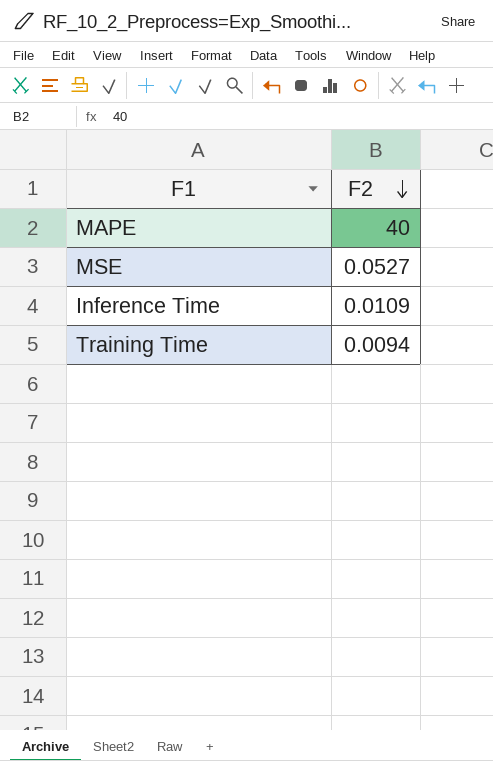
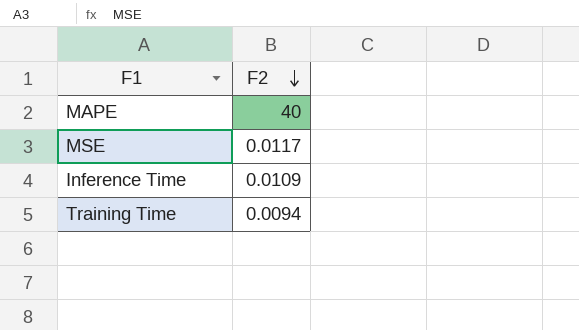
MSE | F2: 0.0527 -> 0.0117

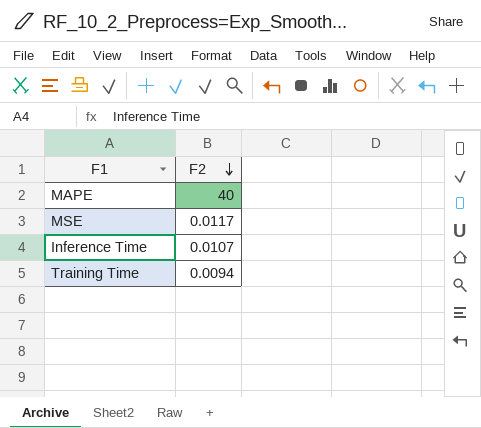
Inference Time | F2: 0.0109 -> 0.0107

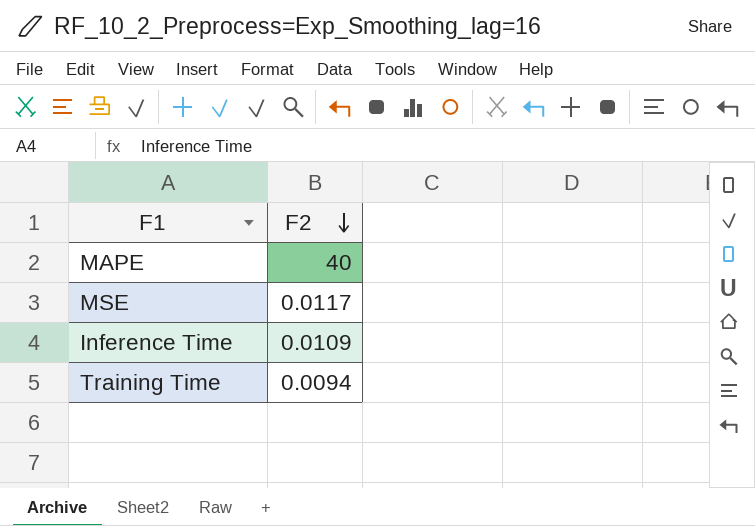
Inference Time | F2: 0.0107 -> 0.0109

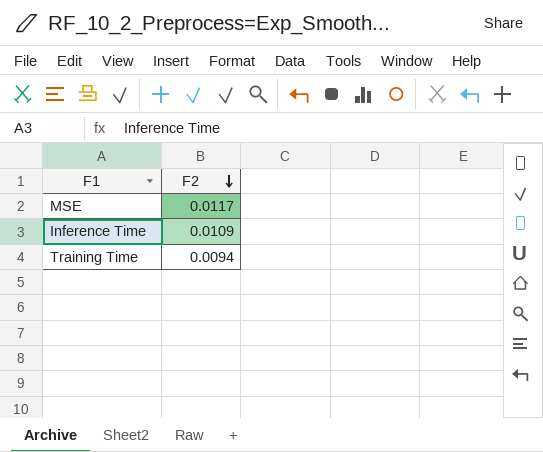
row MAPE: 40 -> none

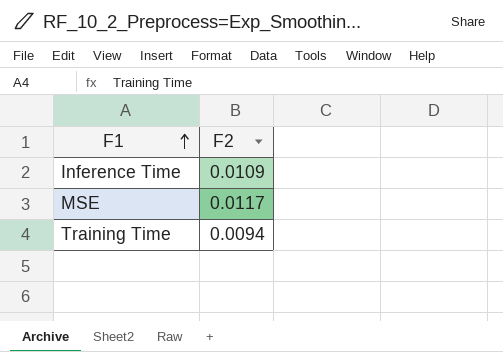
row order: F2 descending -> F1 ascending

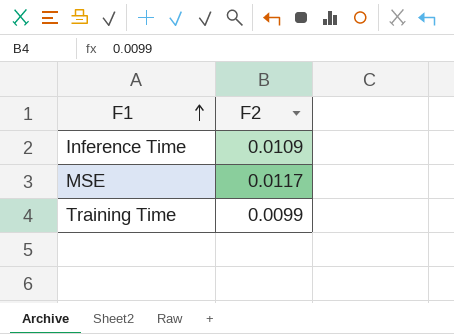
Training Time | F2: 0.0094 -> 0.0099

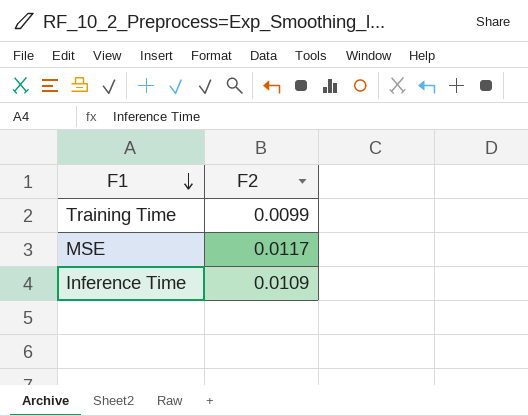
row order: F1 ascending -> F1 descending

